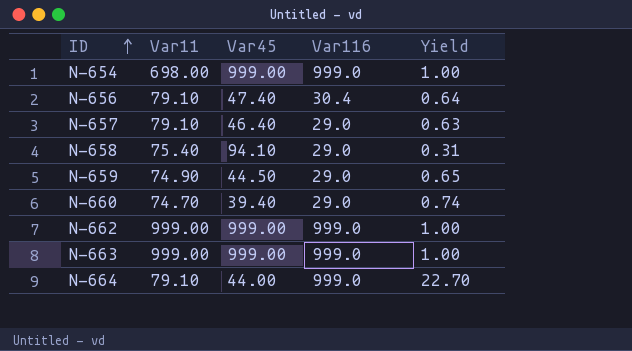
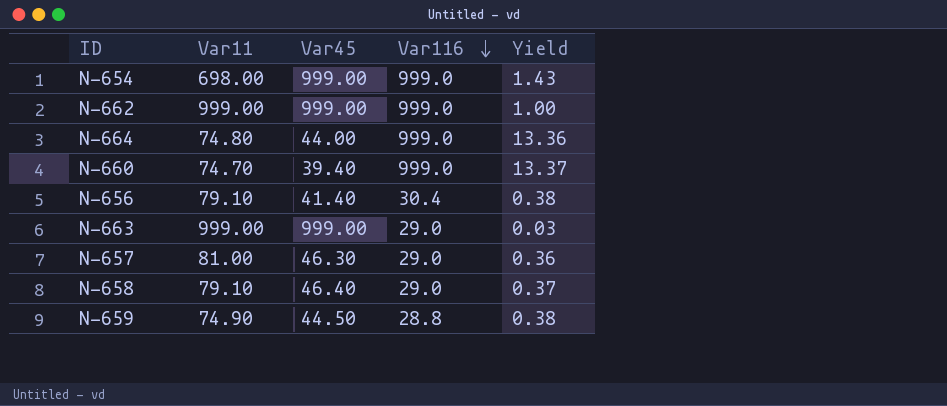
row order: ID ascending -> Var116 descending
column Yield | formula: [Var116] / [Var45] -> [Var116] / [Var11]
N-664 | Var11: 79.10 -> 74.80
N-660 | Var116: 29.0 -> 999.0
N-656 | Var45: 47.40 -> 41.40
N-663 | Var116: 999.0 -> 29.0
N-657 | Var11: 79.10 -> 81.00
N-657 | Var45: 46.40 -> 46.30
N-658 | Var11: 75.40 -> 79.10
N-658 | Var45: 94.10 -> 46.40
N-659 | Var116: 29.0 -> 28.8

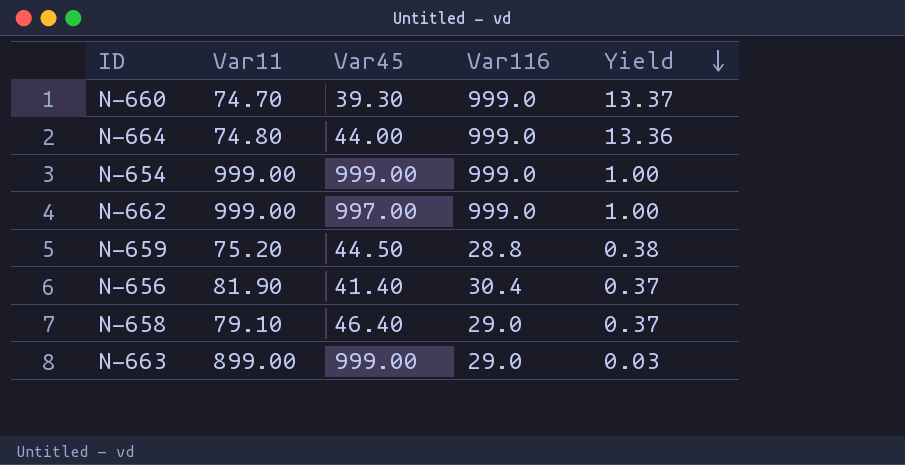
row order: Var116 descending -> Yield descending
row N-657: 81.00 | 46.30 | 29.0 | 0.36 -> none
N-660 | Var45: 39.40 -> 39.30
N-654 | Var11: 698.00 -> 999.00
N-654 | Yield: 1.43 -> 1.00
N-662 | Var45: 999.00 -> 997.00
N-659 | Var11: 74.90 -> 75.20
N-656 | Var11: 79.10 -> 81.90
N-656 | Yield: 0.38 -> 0.37
N-663 | Var11: 999.00 -> 899.00

